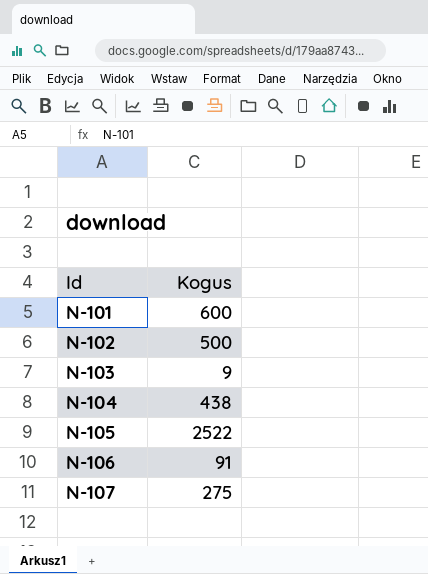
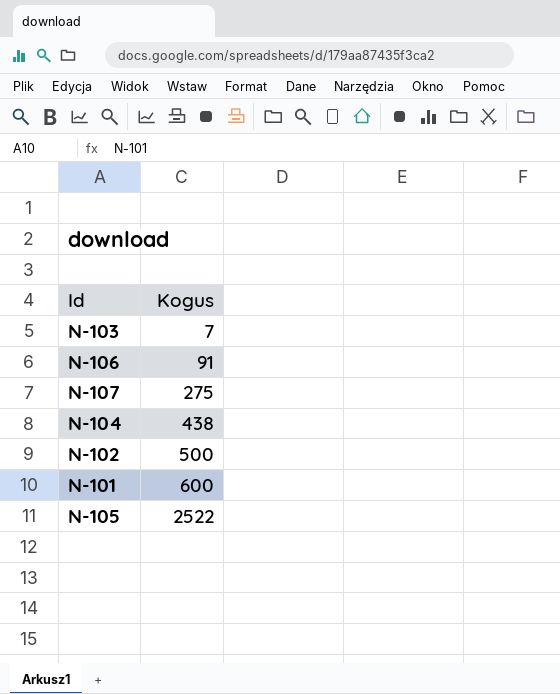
row order: Id ascending -> Kogus ascending
N-103 | Kogus: 9 -> 7

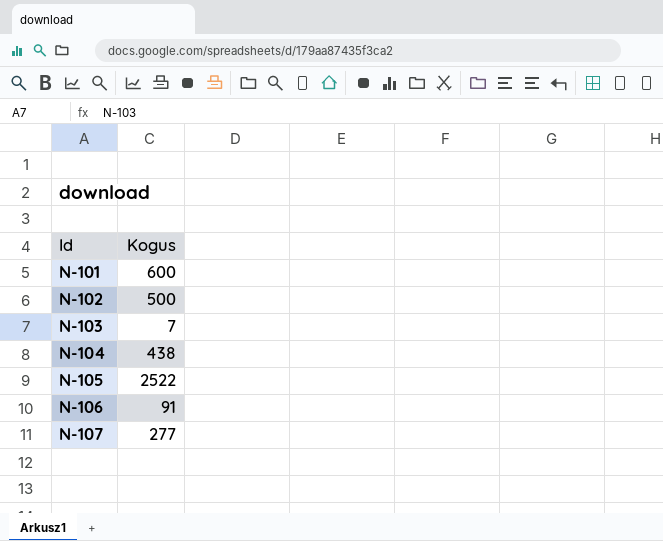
row order: Kogus ascending -> Id ascending
N-107 | Kogus: 275 -> 277

